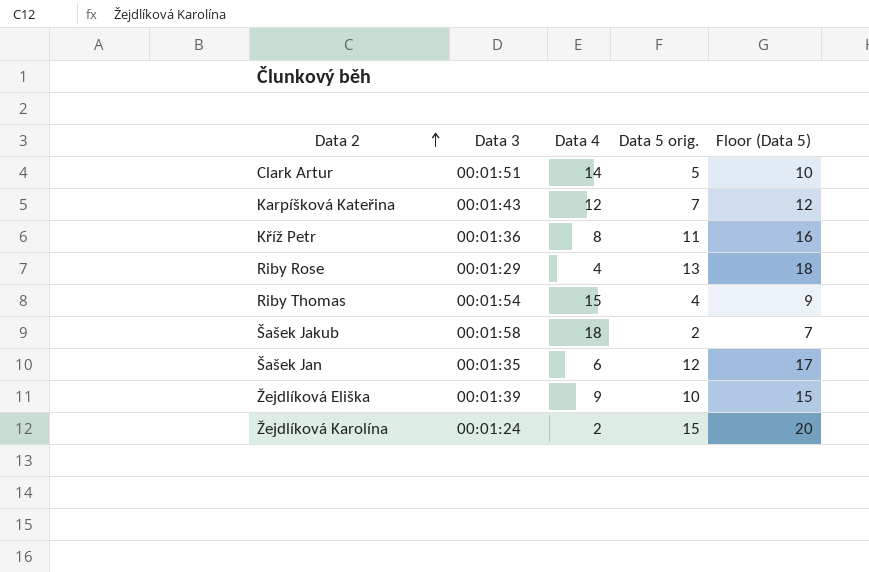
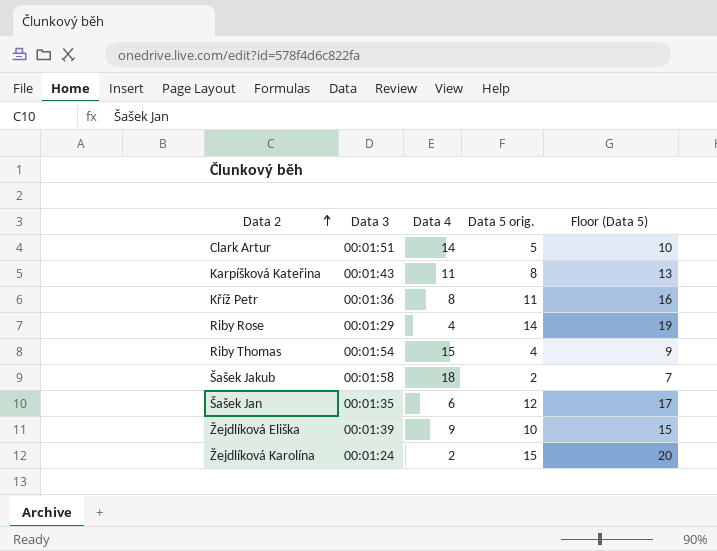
Karpíšková Kateřina | Data 4: 12 -> 11
Karpíšková Kateřina | Data 5 orig.: 7 -> 8
Karpíšková Kateřina | Floor (Data 5): 12 -> 13
Riby Rose | Data 5 orig.: 13 -> 14
Riby Rose | Floor (Data 5): 18 -> 19

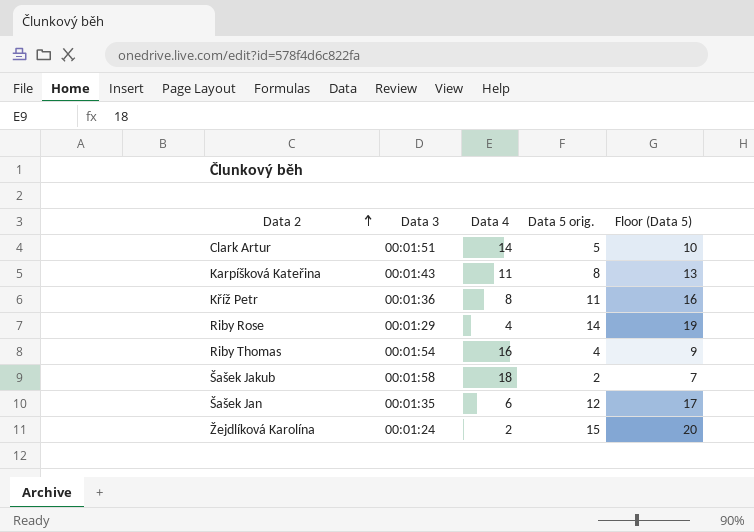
row Žejdlíková Eliška: 00:01:39 | 9 | 10 | 15 -> none
Riby Thomas | Data 4: 15 -> 16

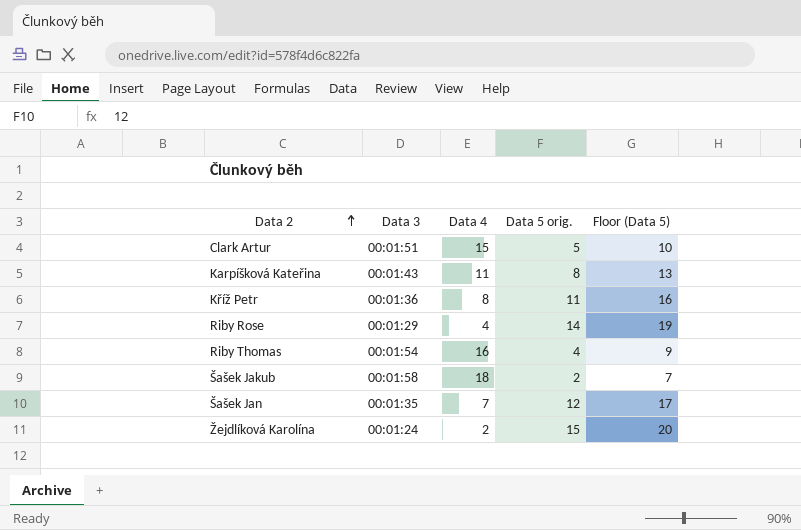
Clark Artur | Data 4: 14 -> 15
Šašek Jan | Data 4: 6 -> 7

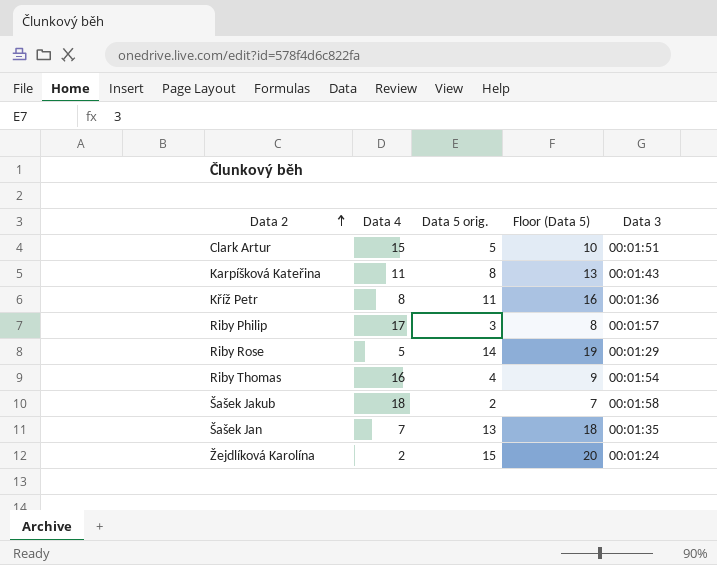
column Data 3 | position: 2 -> 5
row Riby Philip: none -> 17 | 3 | 8 | 00:01:57
Riby Rose | Data 4: 4 -> 5
Šašek Jan | Data 5 orig.: 12 -> 13
Šašek Jan | Floor (Data 5): 17 -> 18

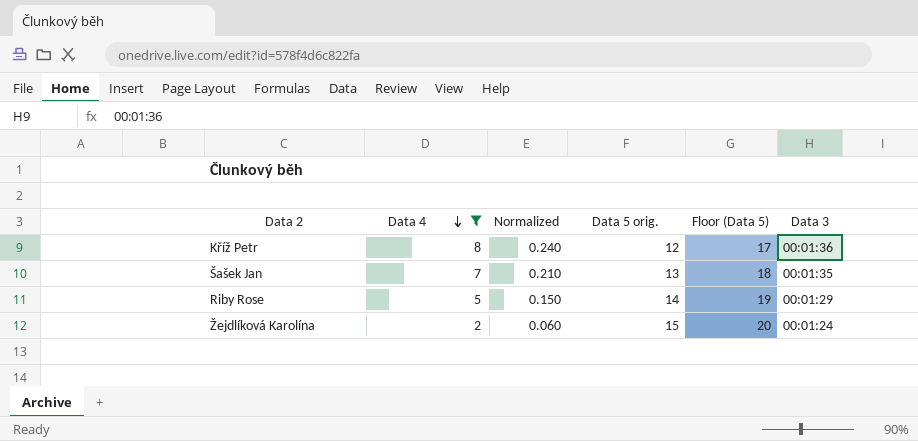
filter: none -> Data 4 <= 8
row order: Data 2 ascending -> Data 4 descending
column Normalized | formula: none -> [Data 4] * 0.03
Kříž Petr | Data 5 orig.: 11 -> 12
Kříž Petr | Floor (Data 5): 16 -> 17

